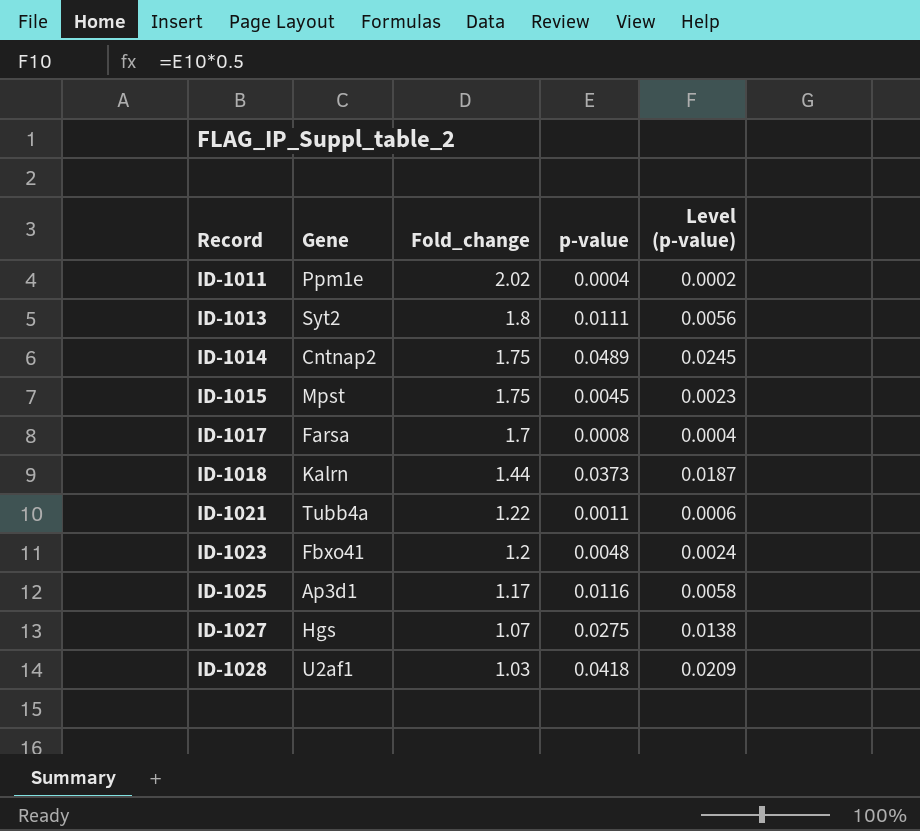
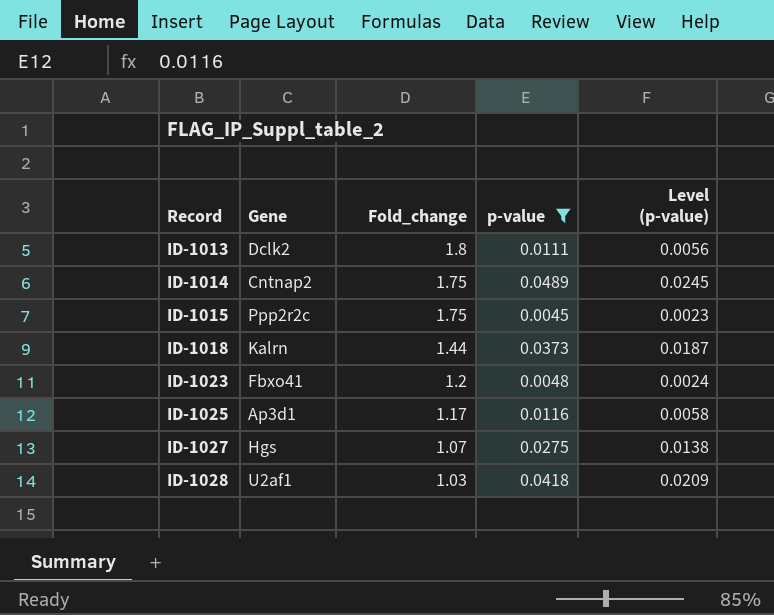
filter: none -> p-value >= 0.0045
ID-1013 | Gene: Syt2 -> Dclk2
ID-1015 | Gene: Mpst -> Ppp2r2c

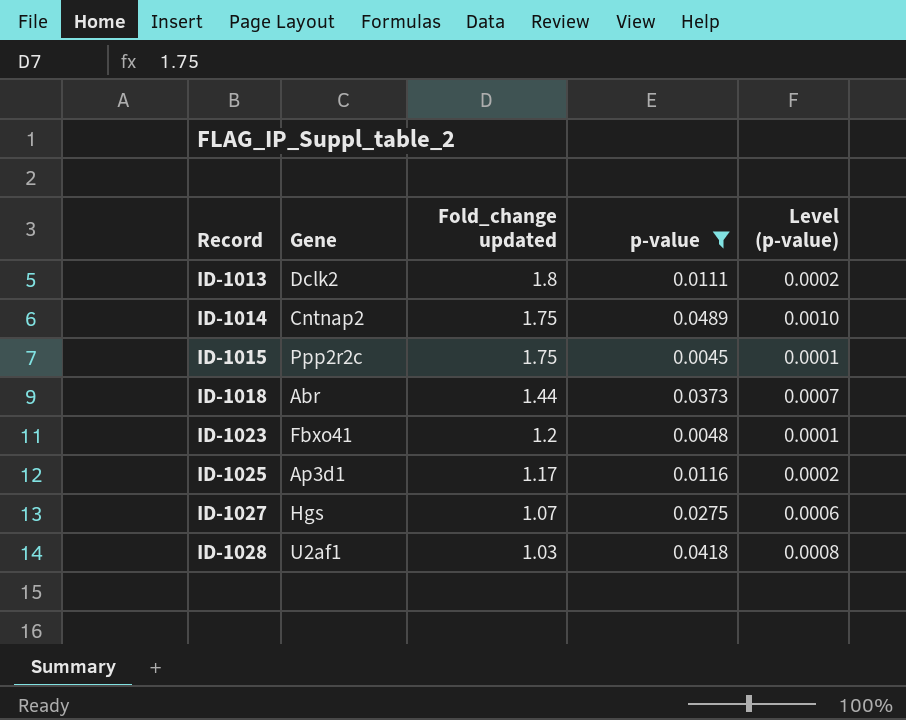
column name: Fold_change -> Fold_change updated
column Level (p-value) | formula: [p-value] * 0.5 -> [p-value] * 0.02
ID-1018 | Gene: Kalrn -> Abr

